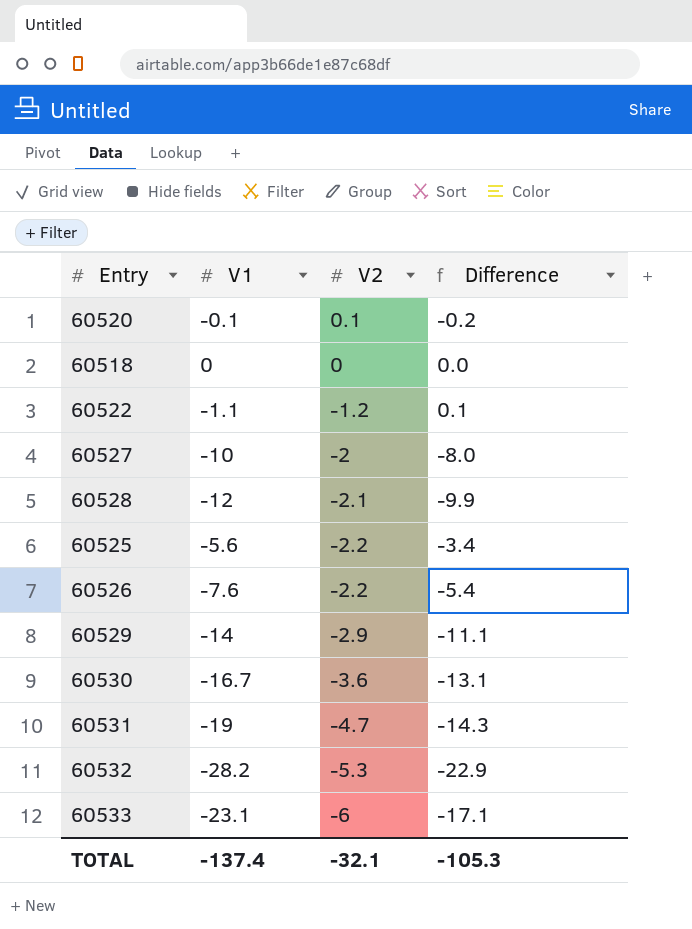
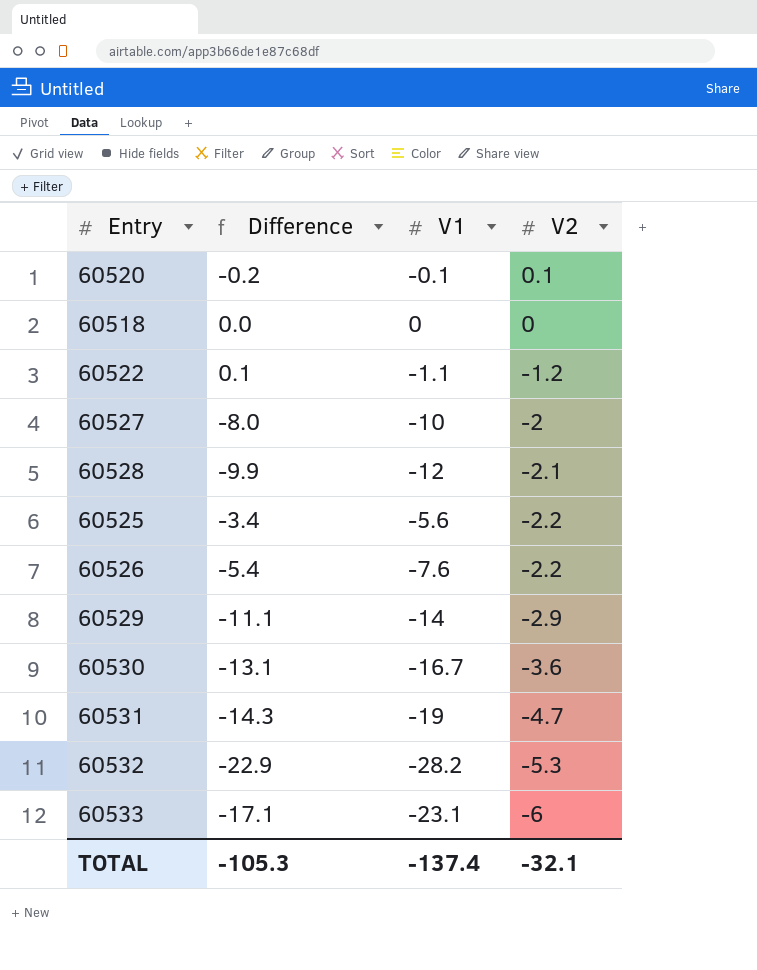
column Difference | position: 4 -> 2

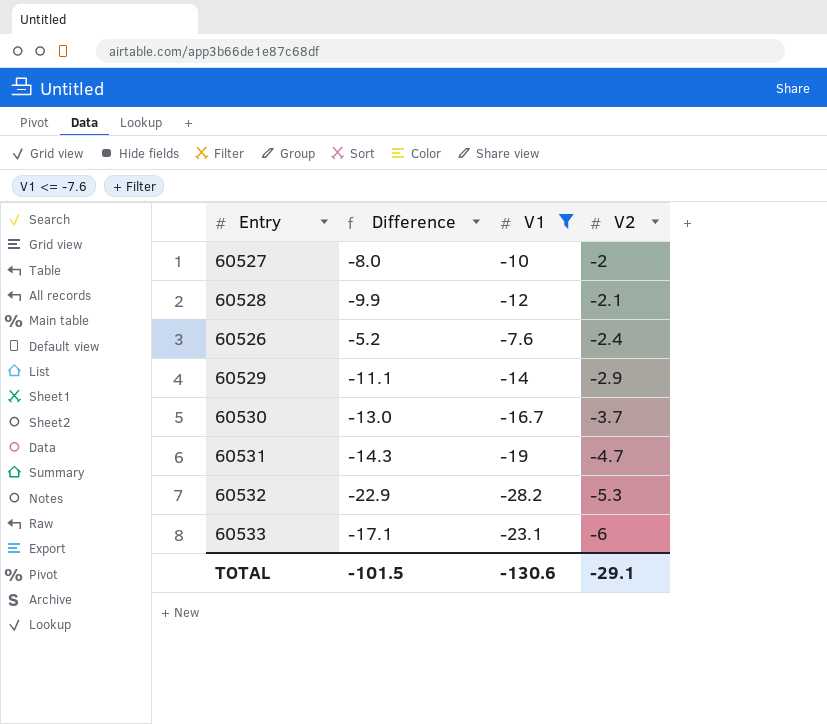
filter: none -> V1 <= -7.6
60526 | Difference: -5.4 -> -5.2
60526 | V2: -2.2 -> -2.4
60530 | Difference: -13.1 -> -13.0
60530 | V2: -3.6 -> -3.7
TOTAL | Difference: -105.3 -> -101.5
TOTAL | V1: -137.4 -> -130.6
TOTAL | V2: -32.1 -> -29.1

